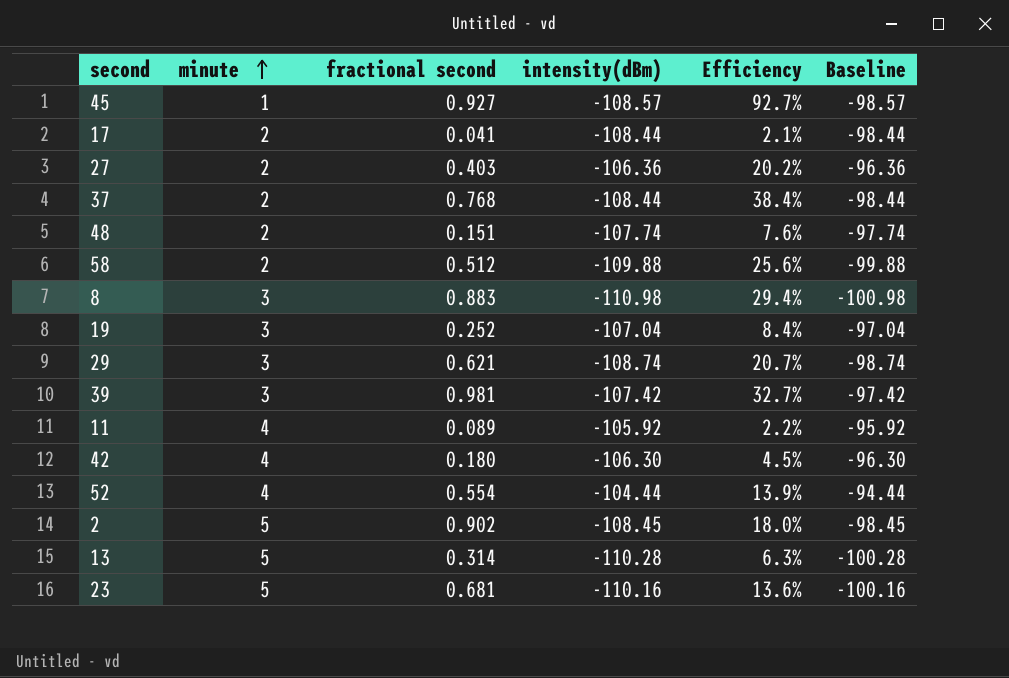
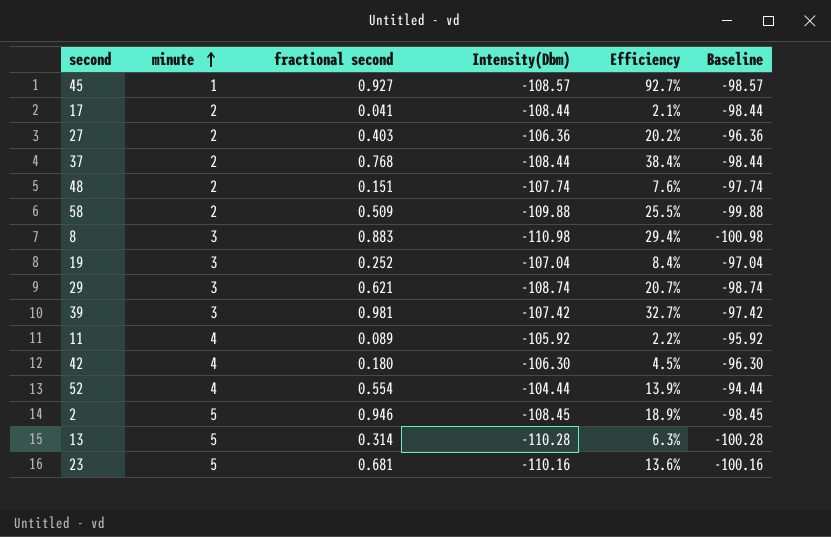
column name: intensity(dBm) -> Intensity(Dbm)
58 | fractional second: 0.512 -> 0.509
58 | Efficiency: 25.6% -> 25.5%
2 | fractional second: 0.902 -> 0.946
2 | Efficiency: 18.0% -> 18.9%

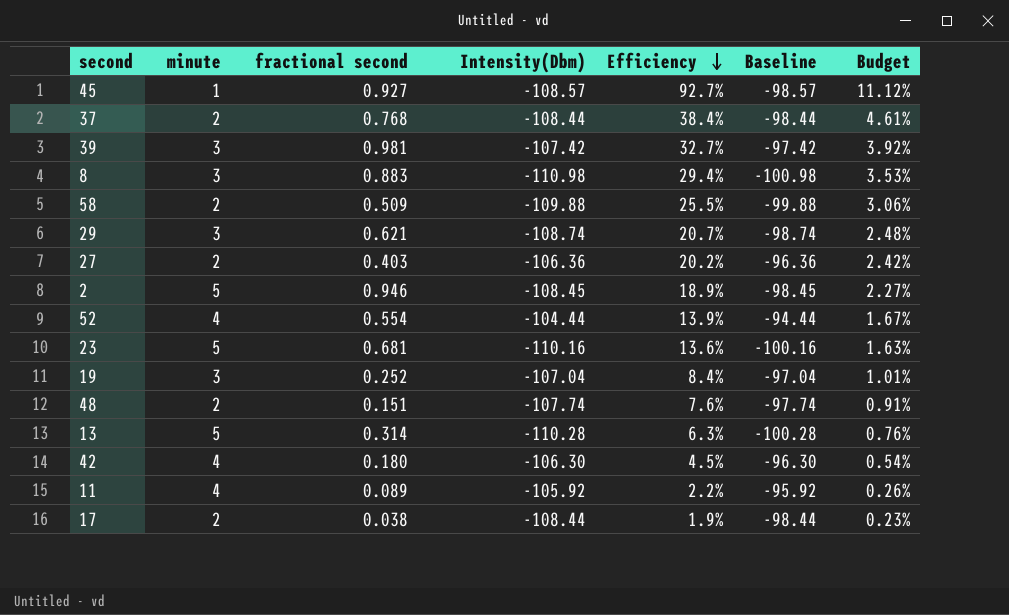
row order: minute ascending -> Efficiency descending
column Budget | formula: none -> [Efficiency] * 0.12
17 | fractional second: 0.041 -> 0.038
17 | Efficiency: 2.1% -> 1.9%

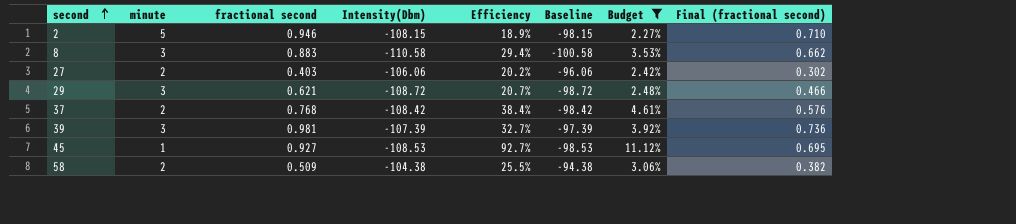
filter: none -> Budget >= 2.27%
row order: Efficiency descending -> second ascending
column Final (fractional second) | formula: none -> [fractional second] * 0.75
2 | Intensity(Dbm): -108.45 -> -108.15
2 | Baseline: -98.45 -> -98.15
8 | Intensity(Dbm): -110.98 -> -110.58
8 | Baseline: -100.98 -> -100.58
27 | Intensity(Dbm): -106.36 -> -106.06
27 | Baseline: -96.36 -> -96.06
29 | Intensity(Dbm): -108.74 -> -108.72
29 | Baseline: -98.74 -> -98.72
37 | Intensity(Dbm): -108.44 -> -108.42
37 | Baseline: -98.44 -> -98.42
39 | Intensity(Dbm): -107.42 -> -107.39
39 | Baseline: -97.42 -> -97.39
45 | Intensity(Dbm): -108.57 -> -108.53
45 | Baseline: -98.57 -> -98.53
58 | Intensity(Dbm): -109.88 -> -104.38
58 | Baseline: -99.88 -> -94.38

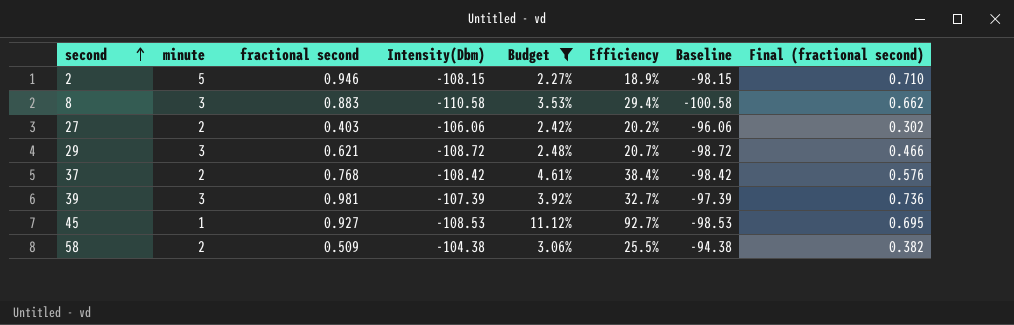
column Budget | position: 7 -> 5

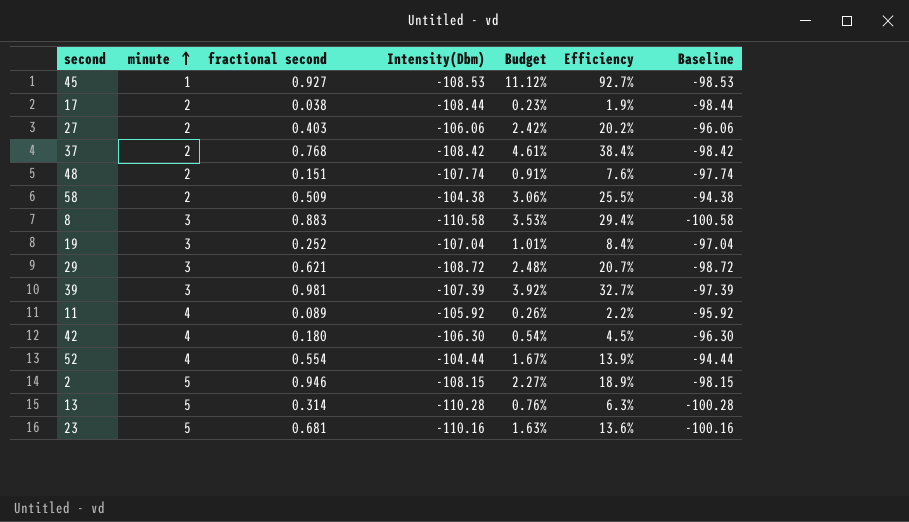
filter: Budget >= 2.27% -> none
row order: second ascending -> minute ascending
column Final (fractional second) | formula: [fractional second] * 0.75 -> none

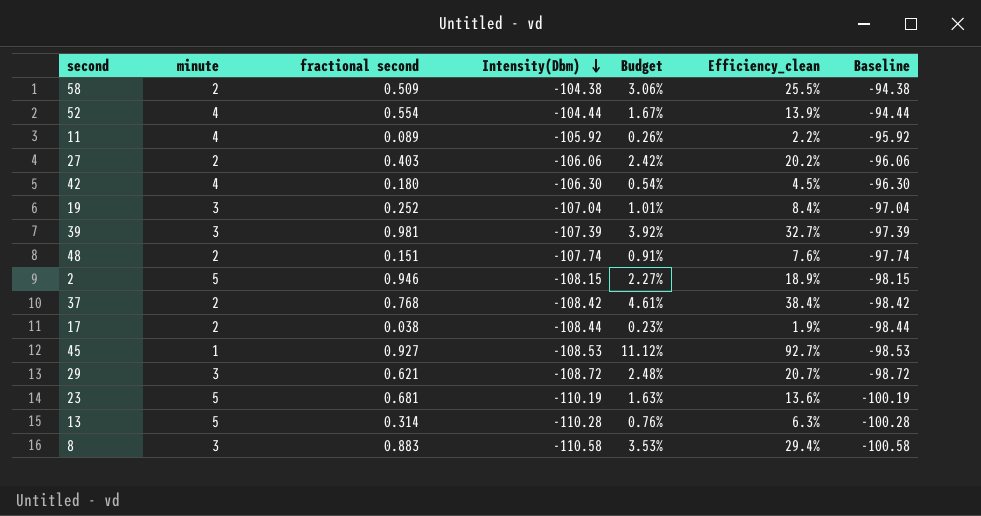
row order: minute ascending -> Intensity(Dbm) descending
column name: Efficiency -> Efficiency_clean
23 | Intensity(Dbm): -110.16 -> -110.19
23 | Baseline: -100.16 -> -100.19

